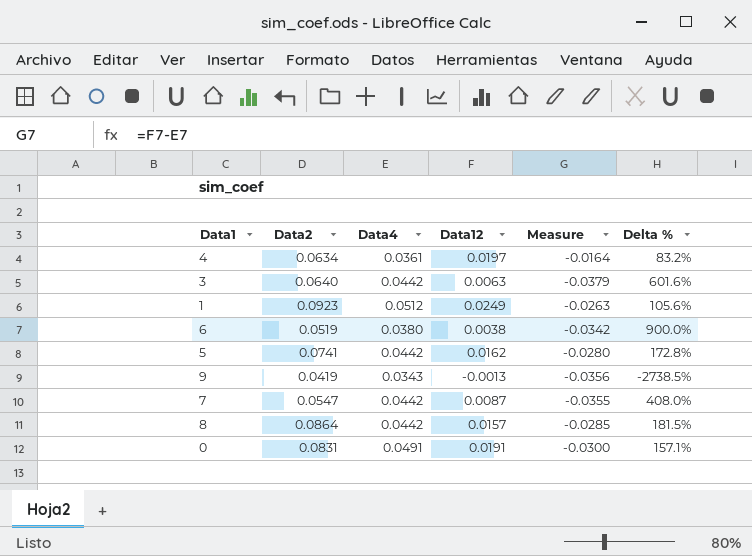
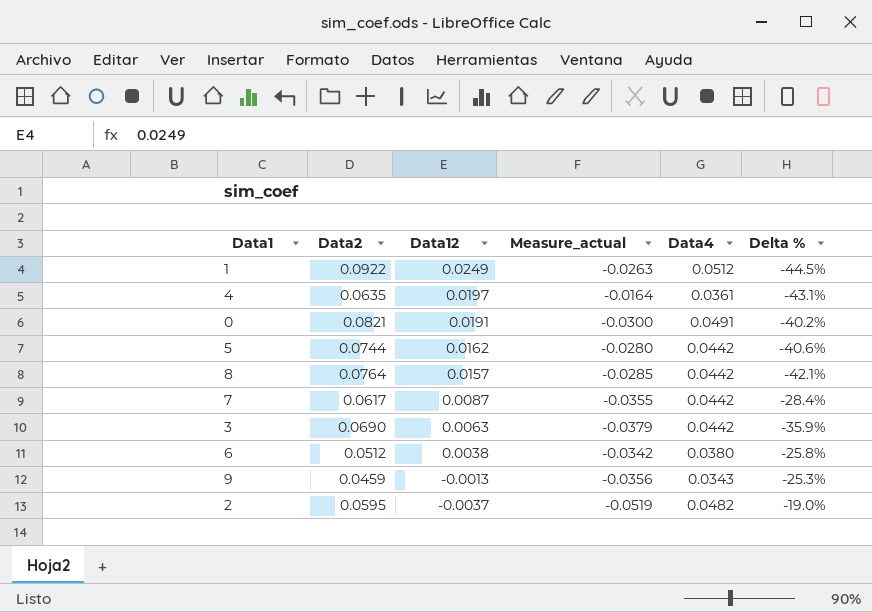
row order: none -> Data12 descending
column name: Measure -> Measure_actual
column Data4 | position: 3 -> 5
column Delta % | formula: ([Data4] - [Data12]) / [Data12] -> ([Data4] - [Data2]) / [Data2]
1 | Data2: 0.0923 -> 0.0922
4 | Data2: 0.0634 -> 0.0635
0 | Data2: 0.0831 -> 0.0821
5 | Data2: 0.0741 -> 0.0744
8 | Data2: 0.0864 -> 0.0764
7 | Data2: 0.0547 -> 0.0617
3 | Data2: 0.0640 -> 0.0690
6 | Data2: 0.0519 -> 0.0512
9 | Data2: 0.0419 -> 0.0459
row 2: none -> 0.0595 | -0.0037 | -0.0519 | 0.0482 | -19.0%

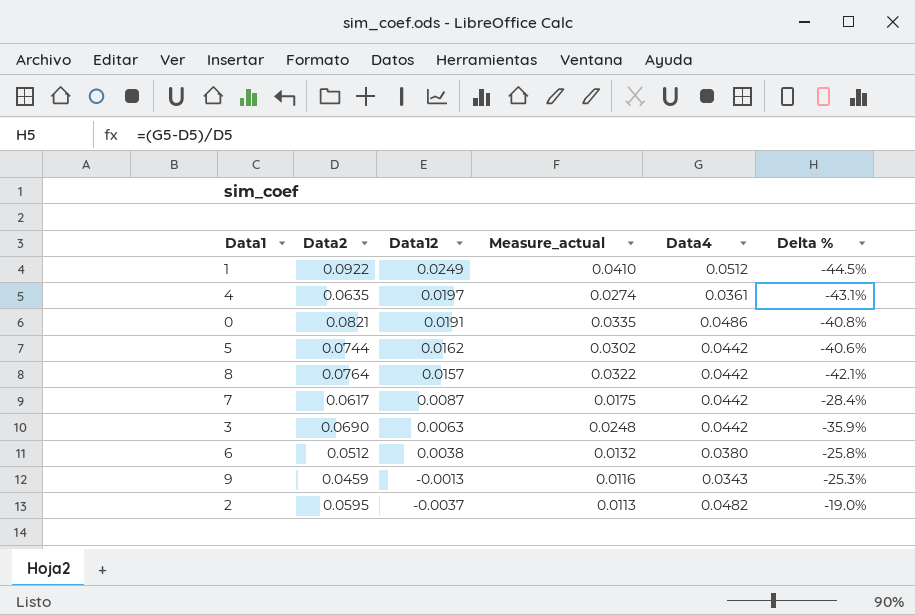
column Measure_actual | formula: [Data12] - [Data4] -> [Data2] - [Data4]
0 | Data4: 0.0491 -> 0.0486
0 | Delta %: -40.2% -> -40.8%

